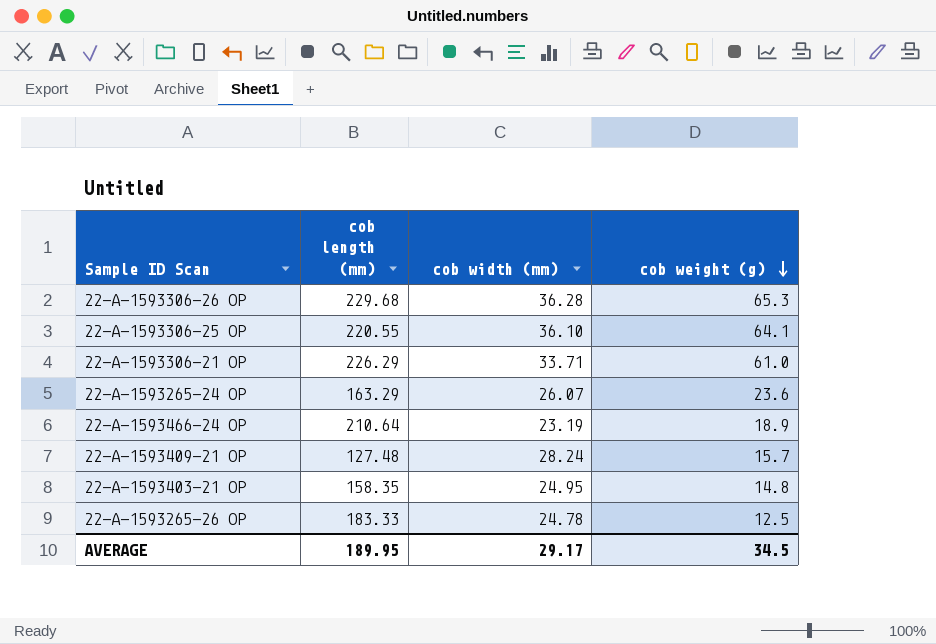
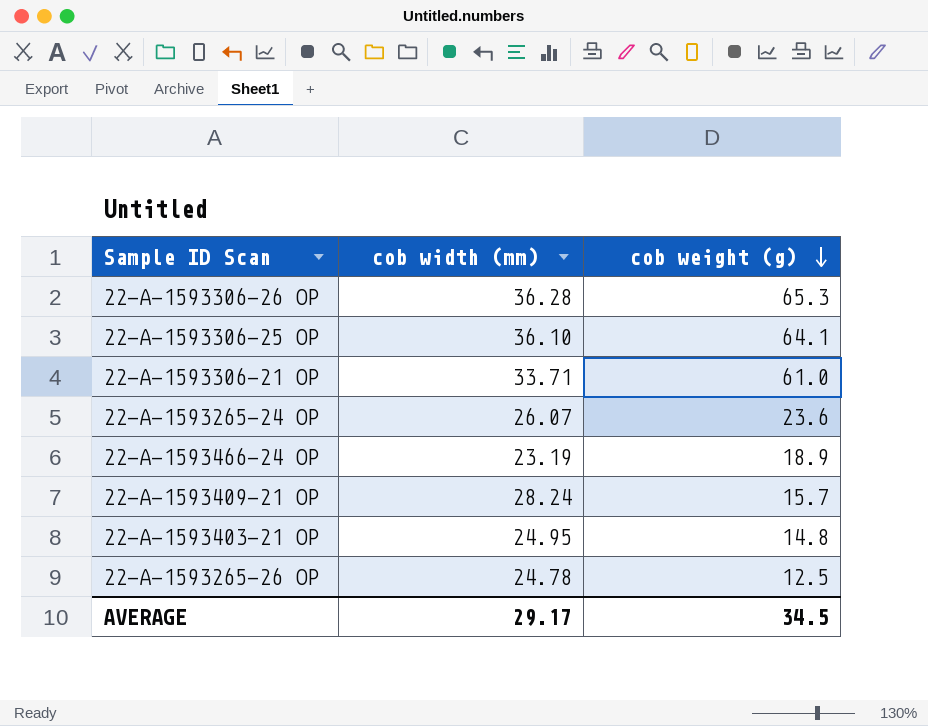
column cob length (mm) | position: 2 -> none

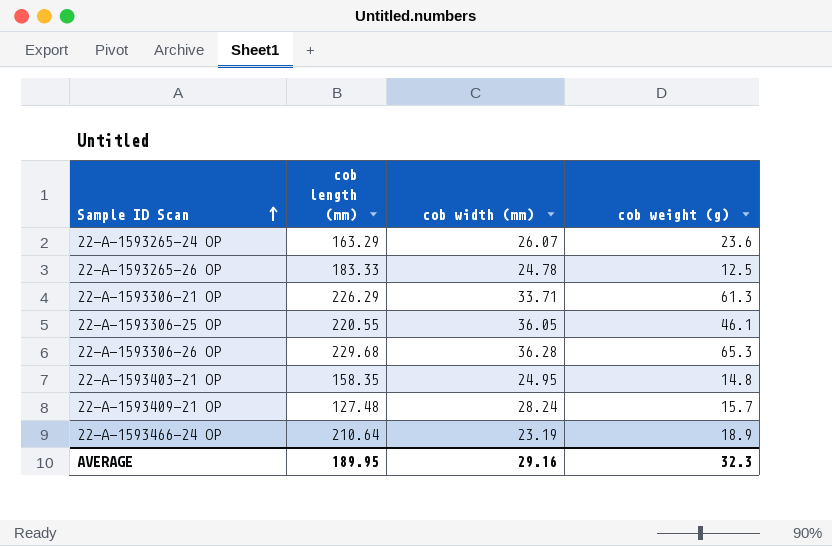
row order: cob weight (g) descending -> Sample ID Scan ascending
column cob length (mm) | position: none -> 2
22-A-1593306-21 OP | cob weight (g): 61.0 -> 61.3
22-A-1593306-25 OP | cob width (mm): 36.10 -> 36.05
22-A-1593306-25 OP | cob weight (g): 64.1 -> 46.1
AVERAGE | cob width (mm): 29.17 -> 29.16
AVERAGE | cob weight (g): 34.5 -> 32.3

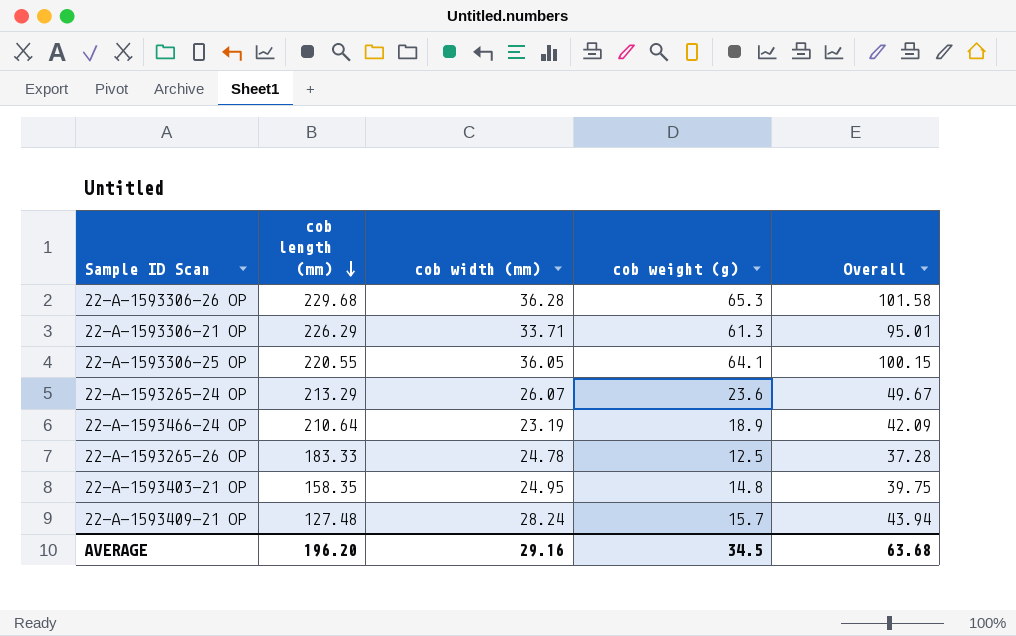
row order: Sample ID Scan ascending -> cob length (mm) descending
column Overall | formula: none -> [cob width (mm)] + [cob weight (g)]
22-A-1593306-25 OP | cob weight (g): 46.1 -> 64.1
22-A-1593265-24 OP | cob length (mm): 163.29 -> 213.29
AVERAGE | cob length (mm): 189.95 -> 196.20
AVERAGE | cob weight (g): 32.3 -> 34.5

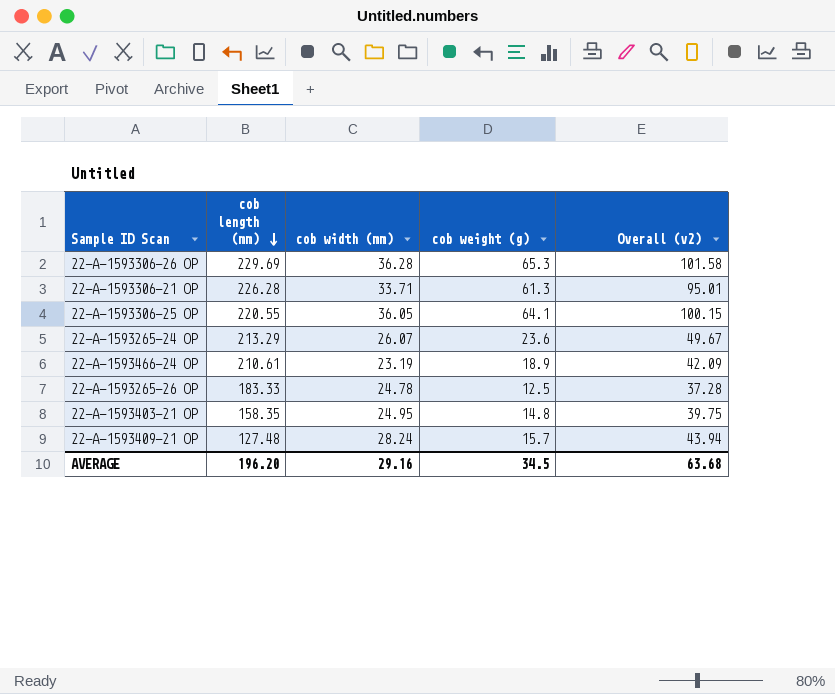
column name: Overall -> Overall (v2)
22-A-1593306-26 OP | cob length (mm): 229.68 -> 229.69
22-A-1593306-21 OP | cob length (mm): 226.29 -> 226.28
22-A-1593466-24 OP | cob length (mm): 210.64 -> 210.61

